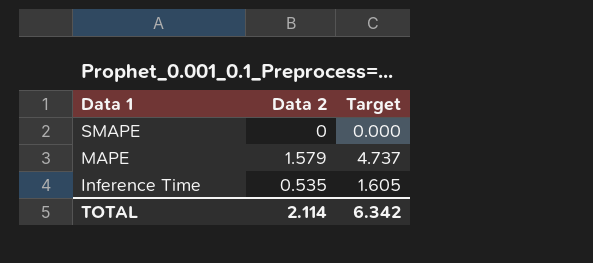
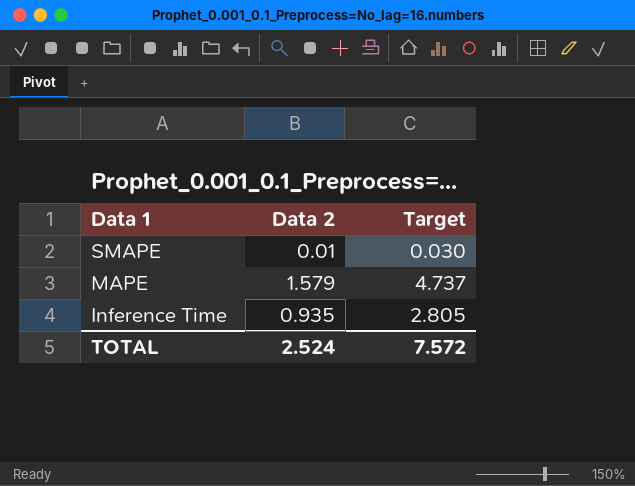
SMAPE | Data 2: 0 -> 0.01
SMAPE | Target: 0.000 -> 0.030
Inference Time | Data 2: 0.535 -> 0.935
Inference Time | Target: 1.605 -> 2.805
TOTAL | Data 2: 2.114 -> 2.524
TOTAL | Target: 6.342 -> 7.572

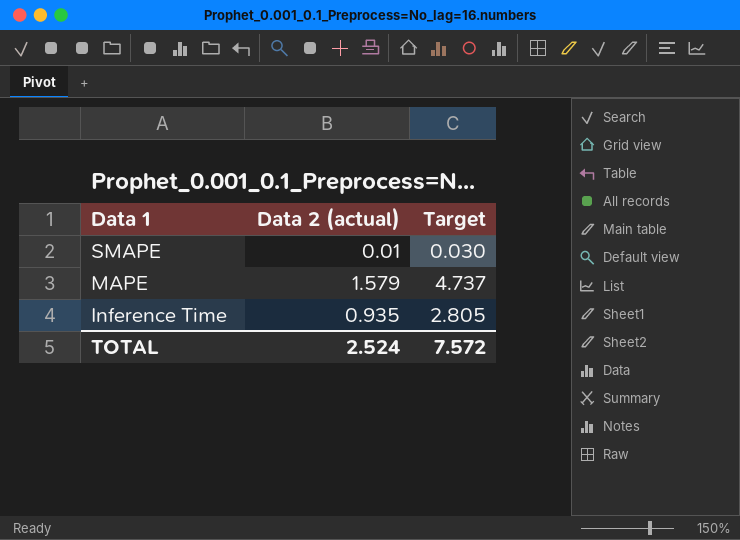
column name: Data 2 -> Data 2 (actual)

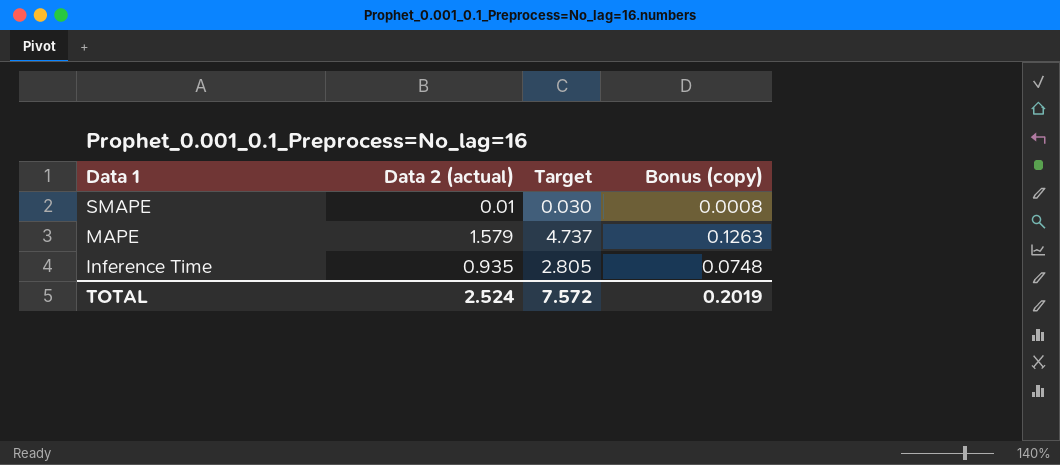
column Bonus (copy) | formula: none -> [Data 2 (actual)] * 0.08

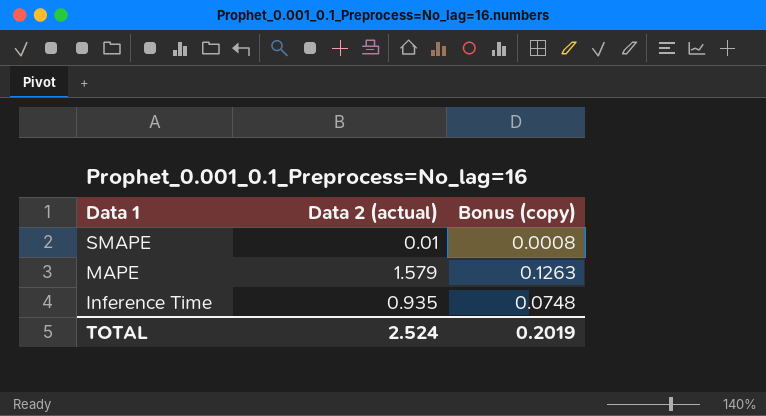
column Target | formula: [Data 2 (actual)] * 3 -> none

